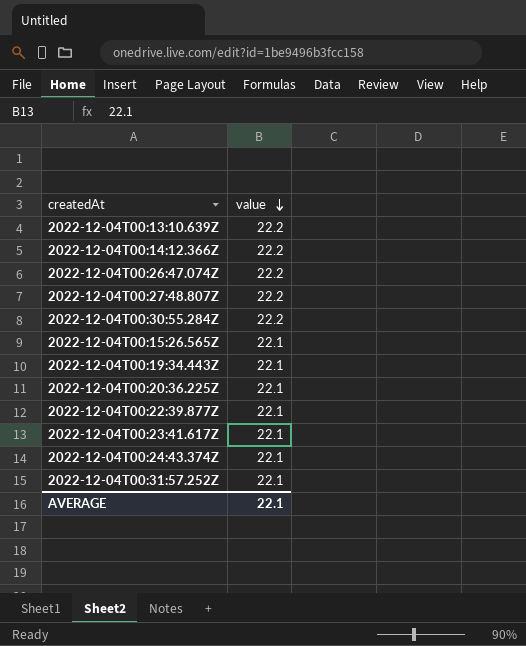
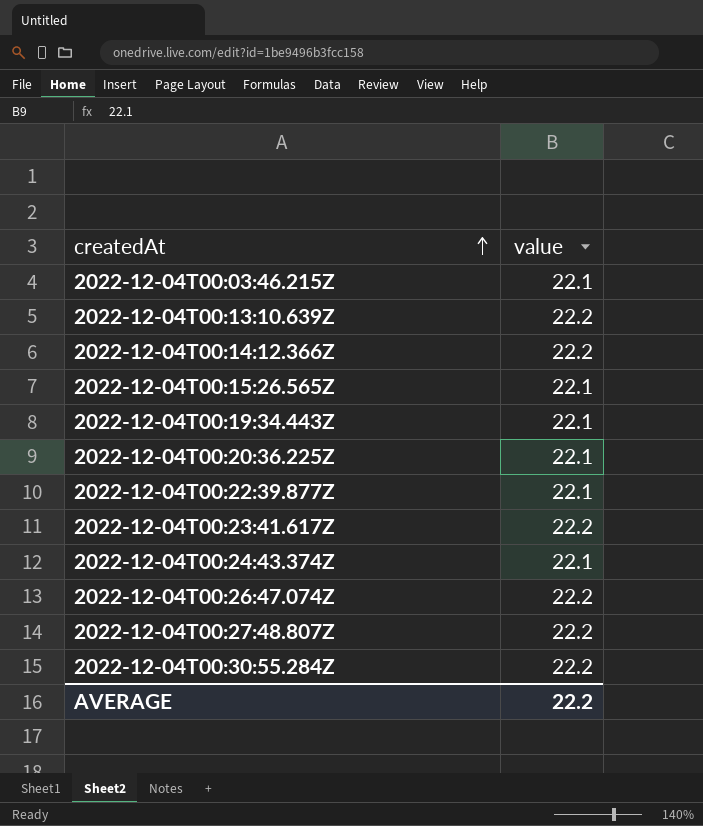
row order: value descending -> createdAt ascending
row 2022-12-04T00:31:57.252Z: 22.1 -> none
row 2022-12-04T00:03:46.215Z: none -> 22.1
2022-12-04T00:23:41.617Z | value: 22.1 -> 22.2
AVERAGE | value: 22.1 -> 22.2

